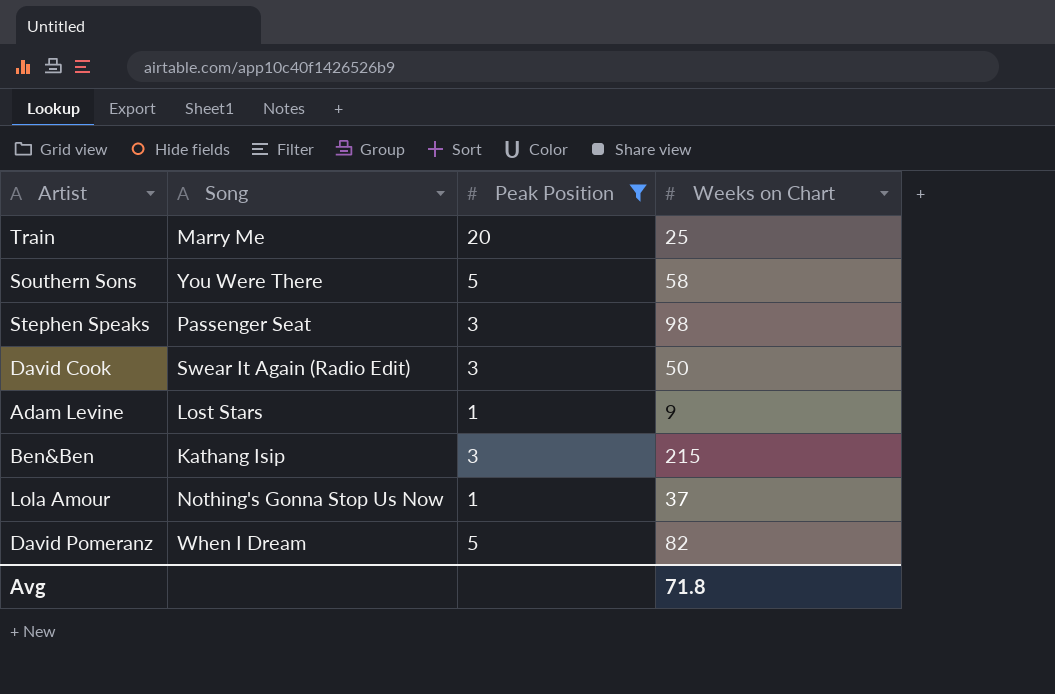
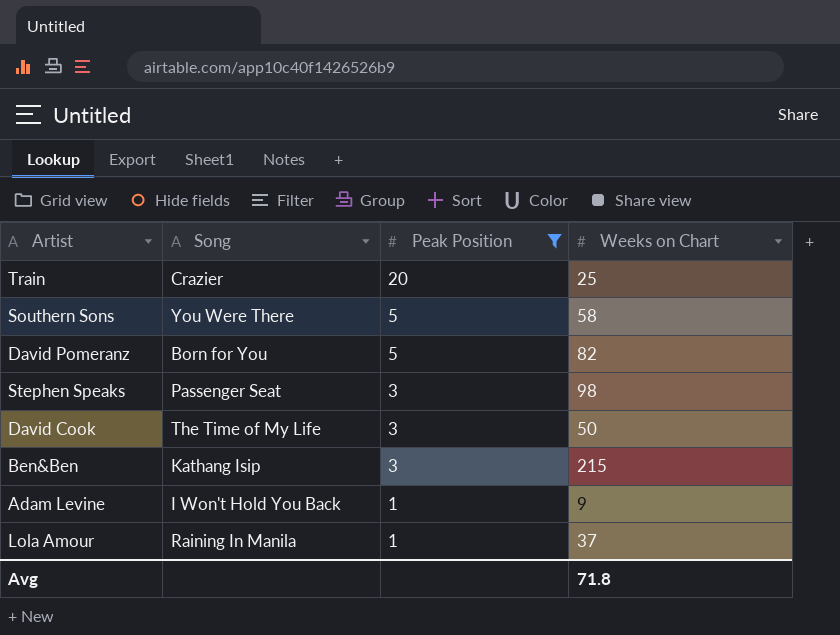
row order: none -> Peak Position descending
Train | Song: Marry Me -> Crazier
David Pomeranz | Song: When I Dream -> Born for You
David Cook | Song: Swear It Again (Radio Edit) -> The Time of My Life
Adam Levine | Song: Lost Stars -> I Won't Hold You Back
Lola Amour | Song: Nothing's Gonna Stop Us Now -> Raining In Manila

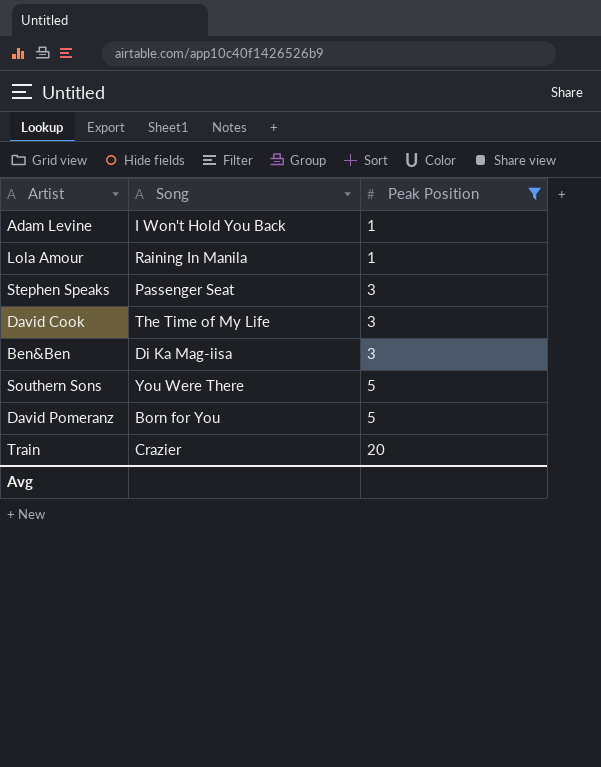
row order: Peak Position descending -> Peak Position ascending
column Weeks on Chart | position: 4 -> none
Ben&Ben | Song: Kathang Isip -> Di Ka Mag-iisa

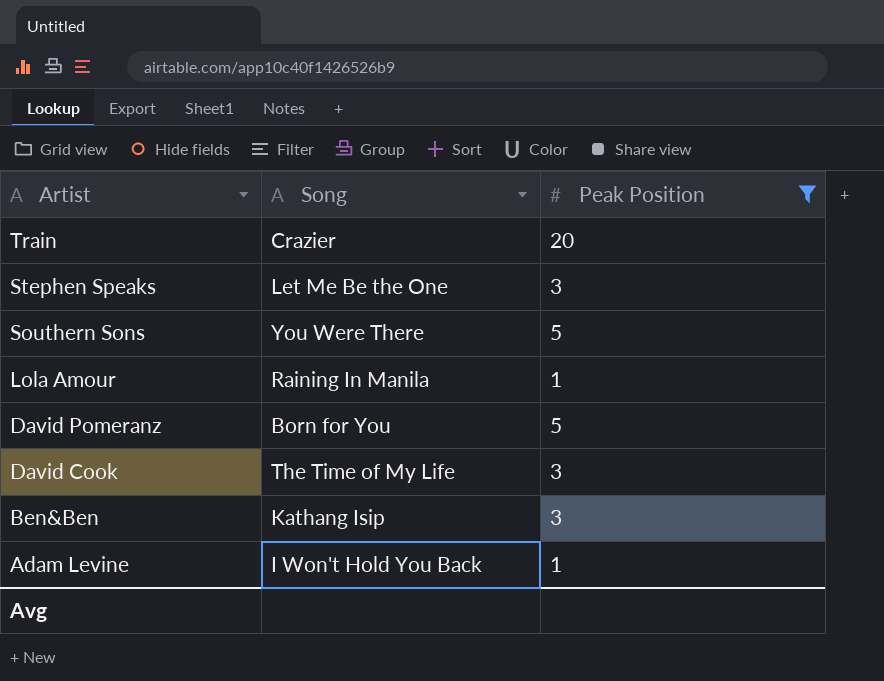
row order: Peak Position ascending -> Artist descending
Stephen Speaks | Song: Passenger Seat -> Let Me Be the One
Ben&Ben | Song: Di Ka Mag-iisa -> Kathang Isip

